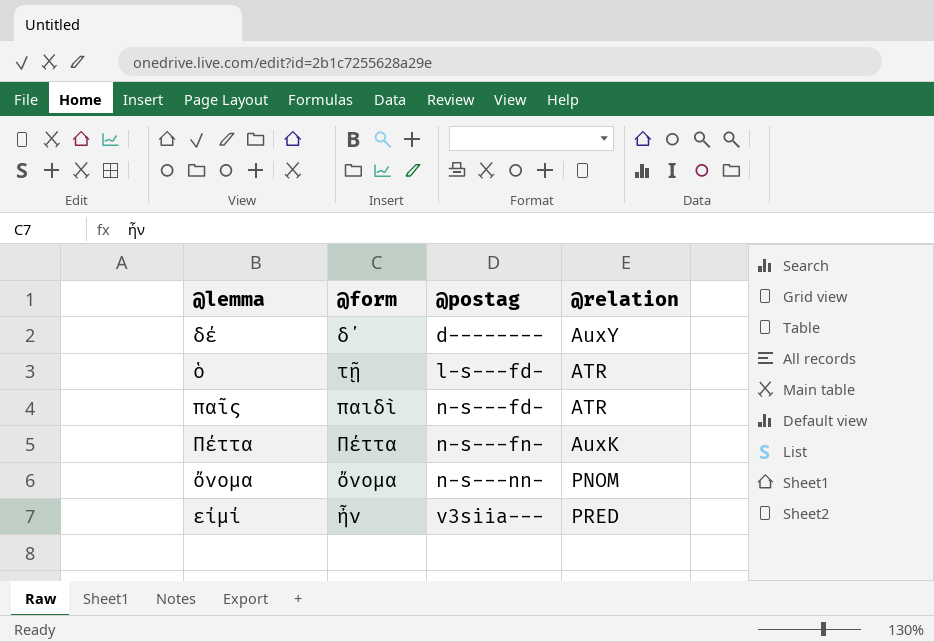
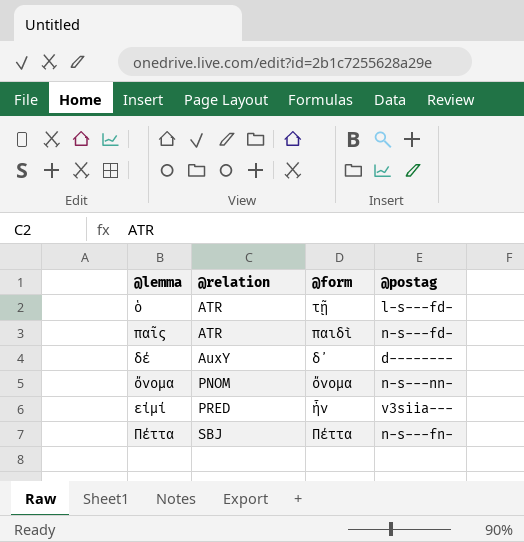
row order: @postag ascending -> @relation ascending
column @relation | position: 4 -> 2
Πέττα | @relation: AuxK -> SBJ

